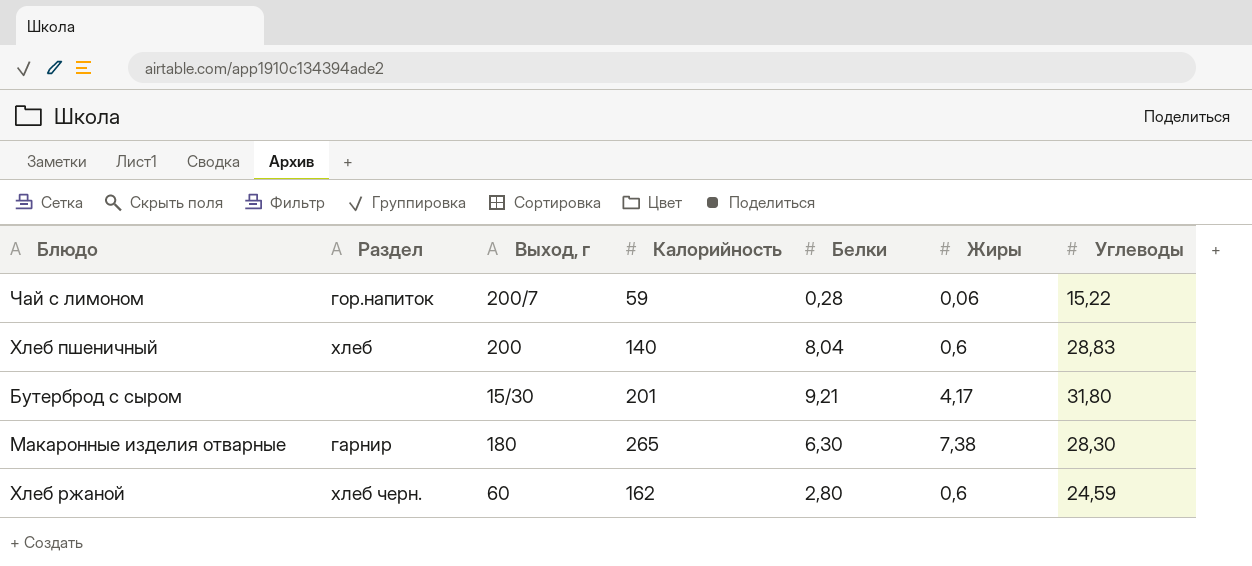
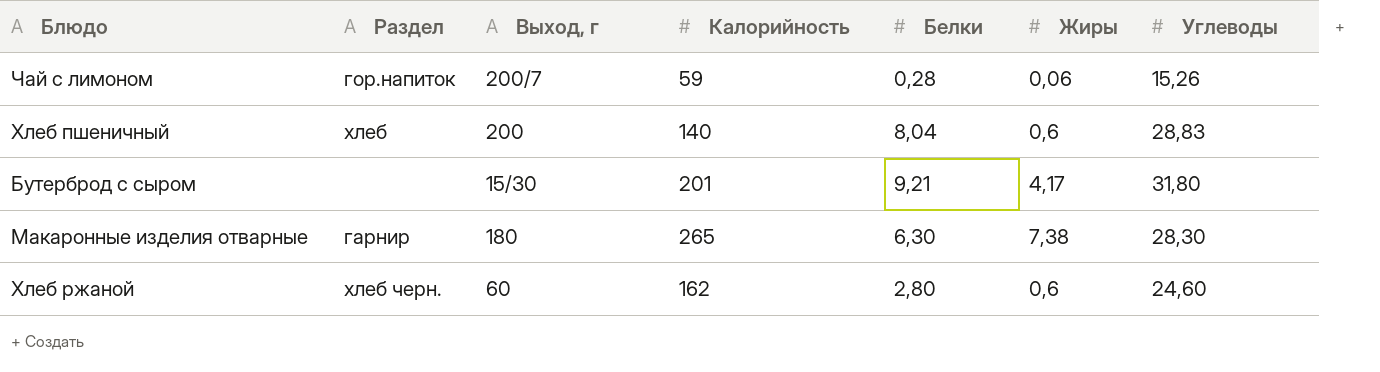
Чай с лимоном | Углеводы: 15,22 -> 15,26
Хлеб ржаной | Углеводы: 24,59 -> 24,60

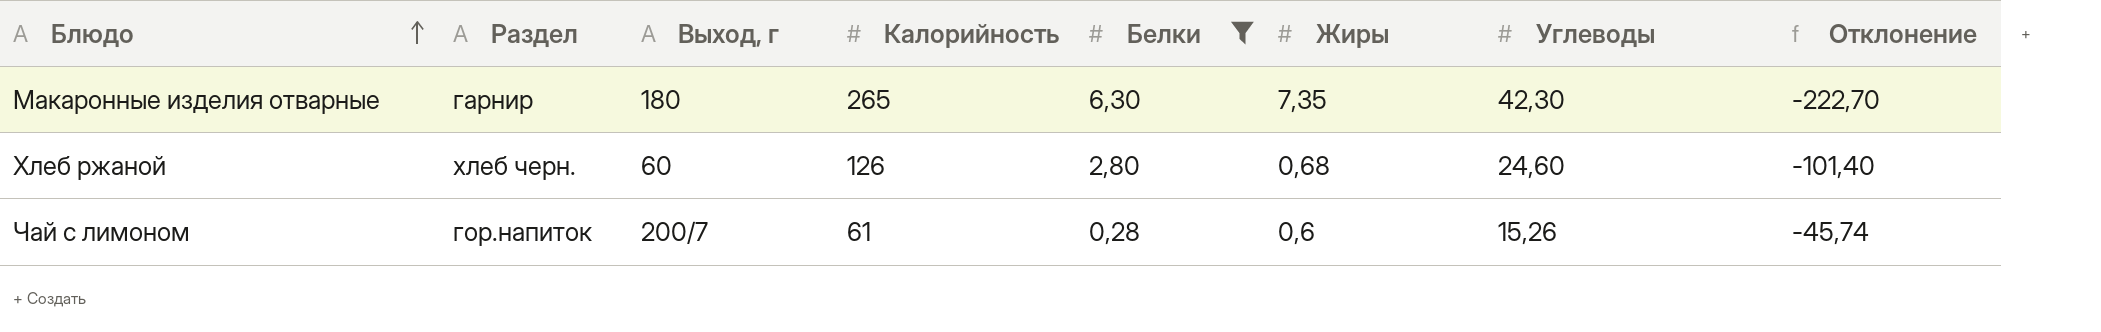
filter: none -> Белки <= 6,30
row order: none -> Блюдо ascending
column Отклонение | formula: none -> [Углеводы] - [Калорийность]
Макаронные изделия отварные | Жиры: 7,38 -> 7,35
Макаронные изделия отварные | Углеводы: 28,30 -> 42,30
Хлеб ржаной | Калорийность: 162 -> 126
Хлеб ржаной | Жиры: 0,6 -> 0,68
Чай с лимоном | Калорийность: 59 -> 61
Чай с лимоном | Жиры: 0,06 -> 0,6

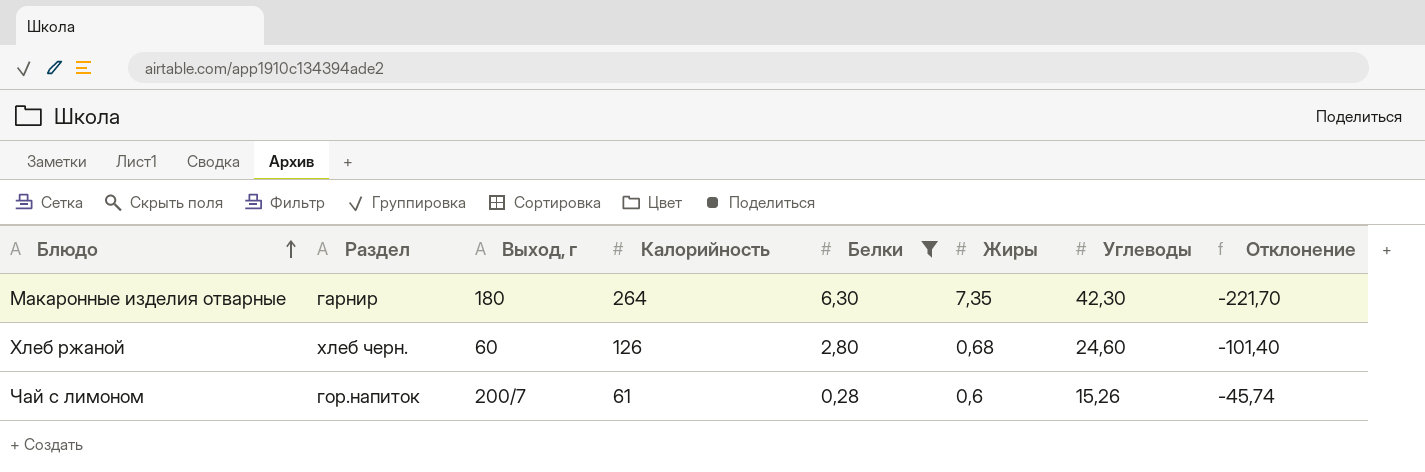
Макаронные изделия отварные | Калорийность: 265 -> 264
Макаронные изделия отварные | Отклонение: -222,70 -> -221,70

